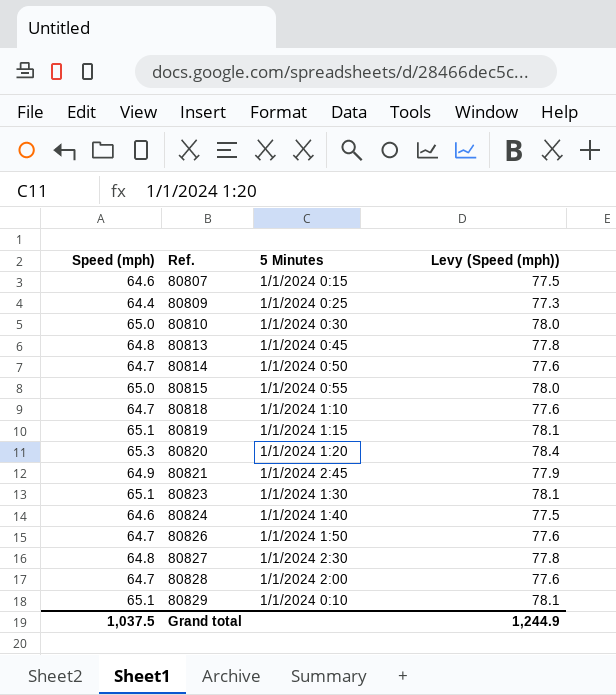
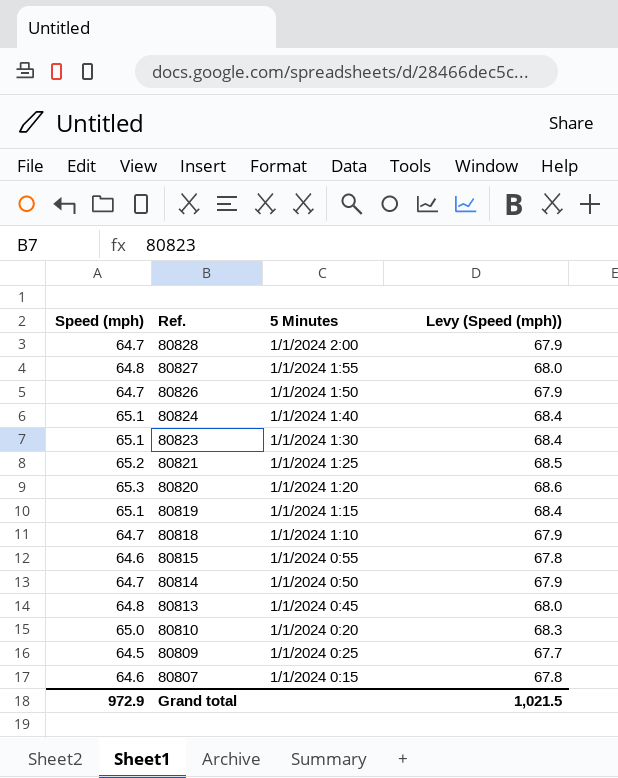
row order: Ref. ascending -> Ref. descending
column Levy (Speed (mph)) | formula: [Speed (mph)] * 1.2 -> [Speed (mph)] * 1.05
row 80829: 65.1 | 1/1/2024 0:10 | 78.1 -> none
80827 | 5 Minutes: 1/1/2024 2:30 -> 1/1/2024 1:55
80824 | Speed (mph): 64.6 -> 65.1
80821 | Speed (mph): 64.9 -> 65.2
80821 | 5 Minutes: 1/1/2024 2:45 -> 1/1/2024 1:25
80815 | Speed (mph): 65.0 -> 64.6
80810 | 5 Minutes: 1/1/2024 0:30 -> 1/1/2024 0:20
80809 | Speed (mph): 64.4 -> 64.5
Grand total | Speed (mph): 1,037.5 -> 972.9
Grand total | Levy (Speed (mph)): 1,244.9 -> 1,021.5

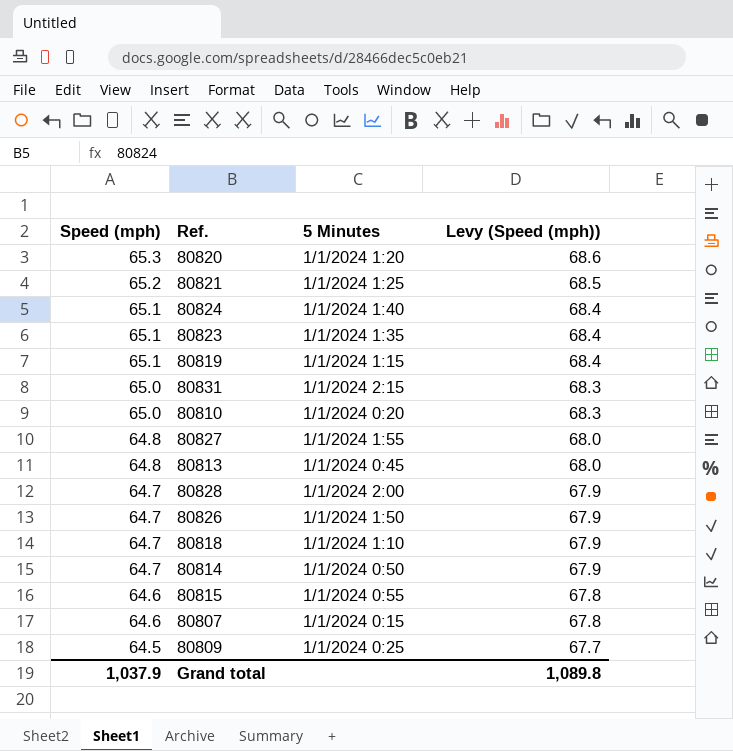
row order: Ref. descending -> Speed (mph) descending
80823 | 5 Minutes: 1/1/2024 1:30 -> 1/1/2024 1:35
row 80831: none -> 65.0 | 1/1/2024 2:15 | 68.3
Grand total | Speed (mph): 972.9 -> 1,037.9
Grand total | Levy (Speed (mph)): 1,021.5 -> 1,089.8

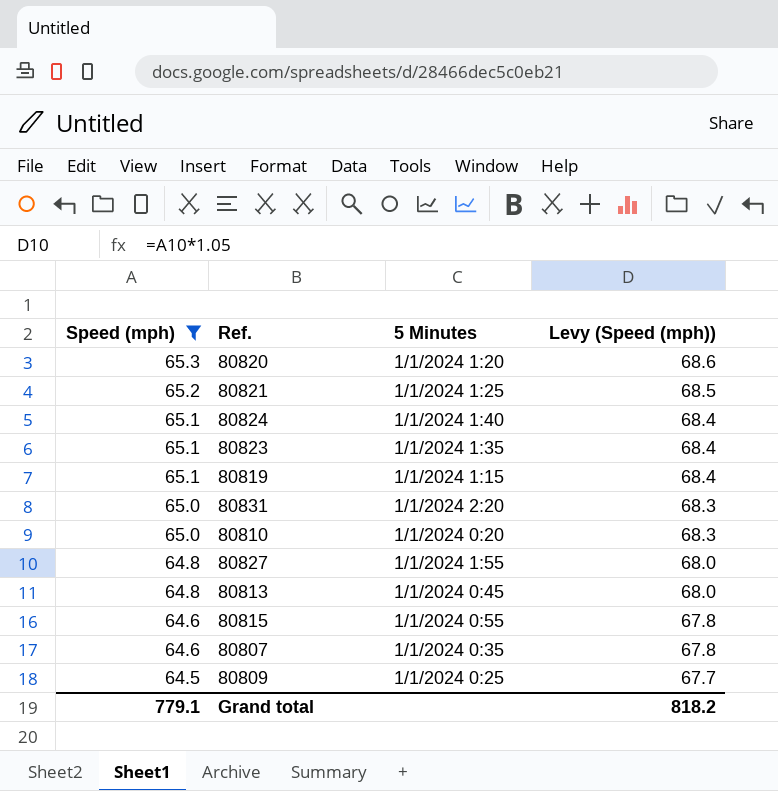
filter: none -> Speed (mph) != 64.7
80831 | 5 Minutes: 1/1/2024 2:15 -> 1/1/2024 2:20
80807 | 5 Minutes: 1/1/2024 0:15 -> 1/1/2024 0:35
Grand total | Speed (mph): 1,037.9 -> 779.1
Grand total | Levy (Speed (mph)): 1,089.8 -> 818.2

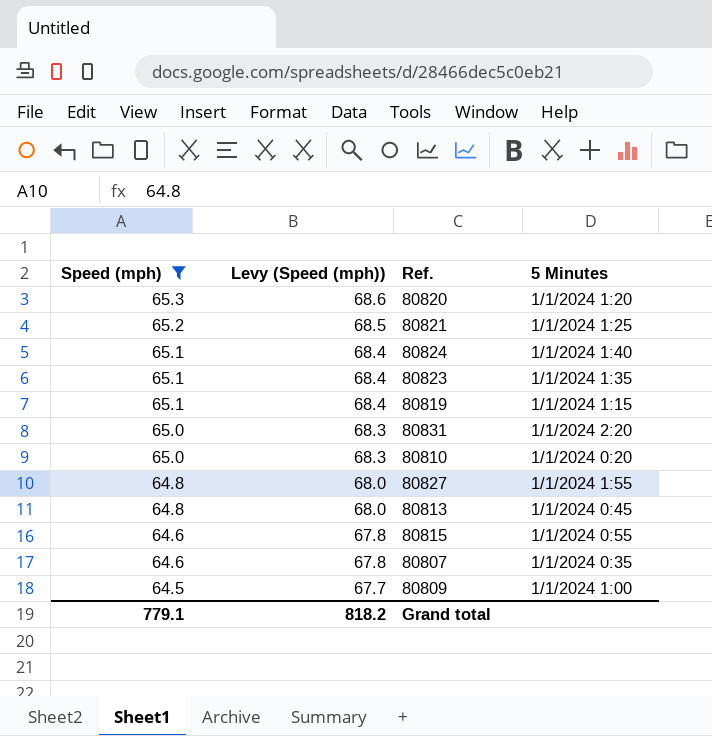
column Levy (Speed (mph)) | position: 4 -> 2
80809 | 5 Minutes: 1/1/2024 0:25 -> 1/1/2024 1:00

